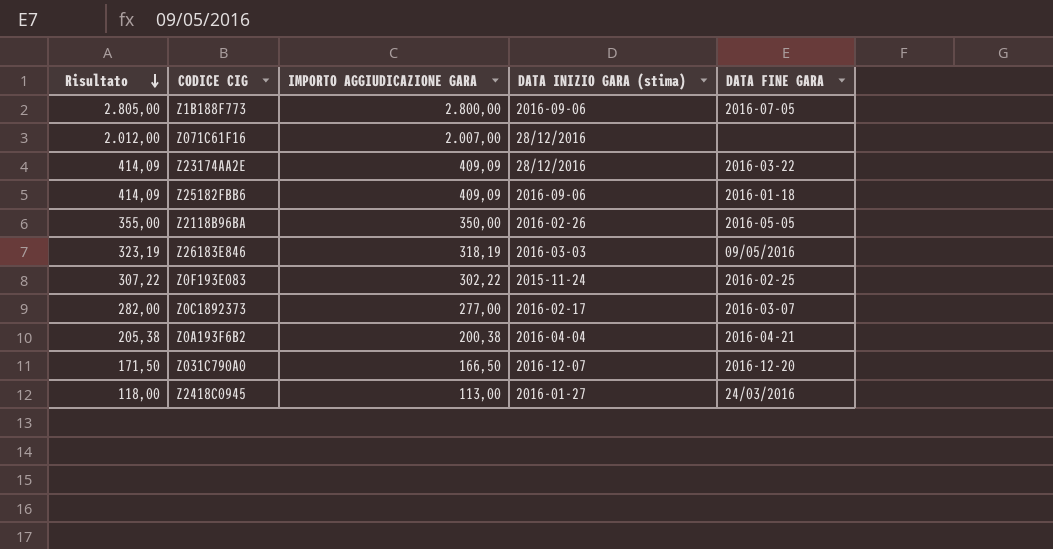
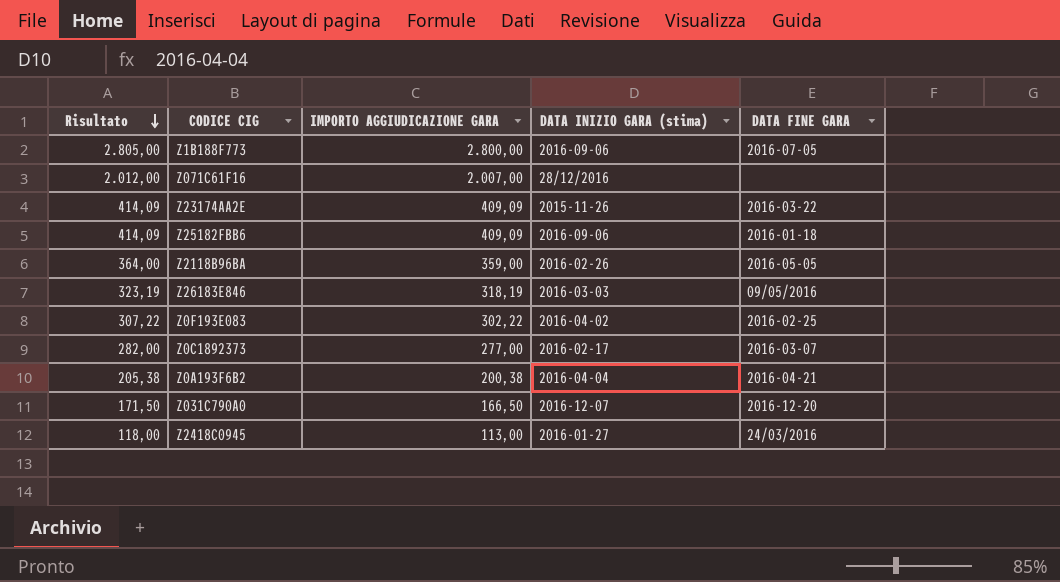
Z23174AA2E | DATA INIZIO GARA (stima): 28/12/2016 -> 2015-11-26
Z2118B96BA | Risultato: 355,00 -> 364,00
Z2118B96BA | IMPORTO AGGIUDICAZIONE GARA: 350,00 -> 359,00
Z0F193E083 | DATA INIZIO GARA (stima): 2015-11-24 -> 2016-04-02

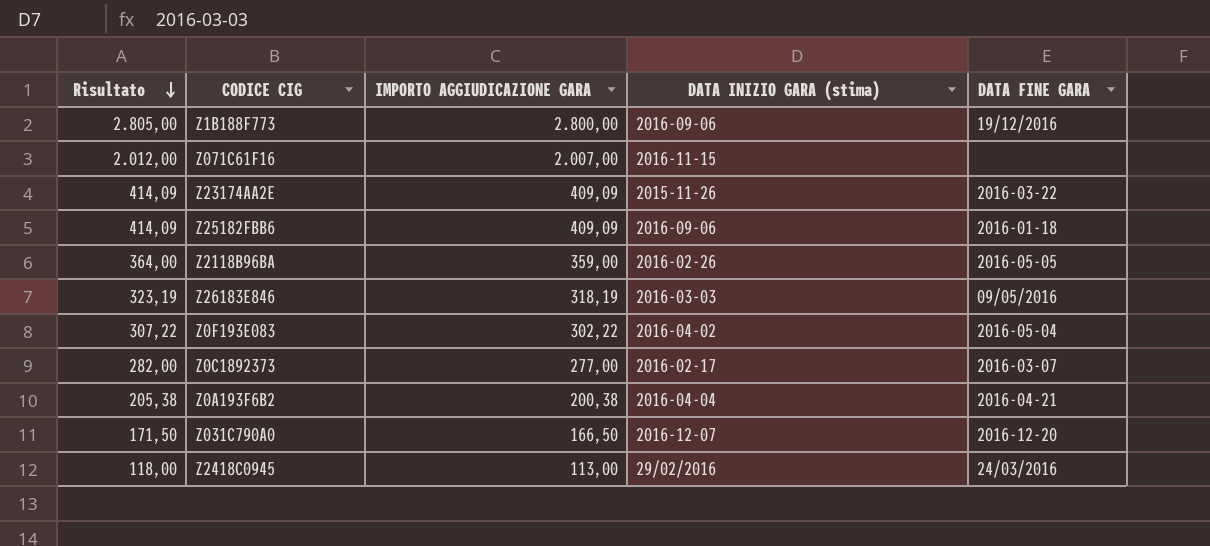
Z1B188F773 | DATA FINE GARA: 2016-07-05 -> 19/12/2016
Z071C61F16 | DATA INIZIO GARA (stima): 28/12/2016 -> 2016-11-15
Z0F193E083 | DATA FINE GARA: 2016-02-25 -> 2016-05-04
Z2418C0945 | DATA INIZIO GARA (stima): 2016-01-27 -> 29/02/2016

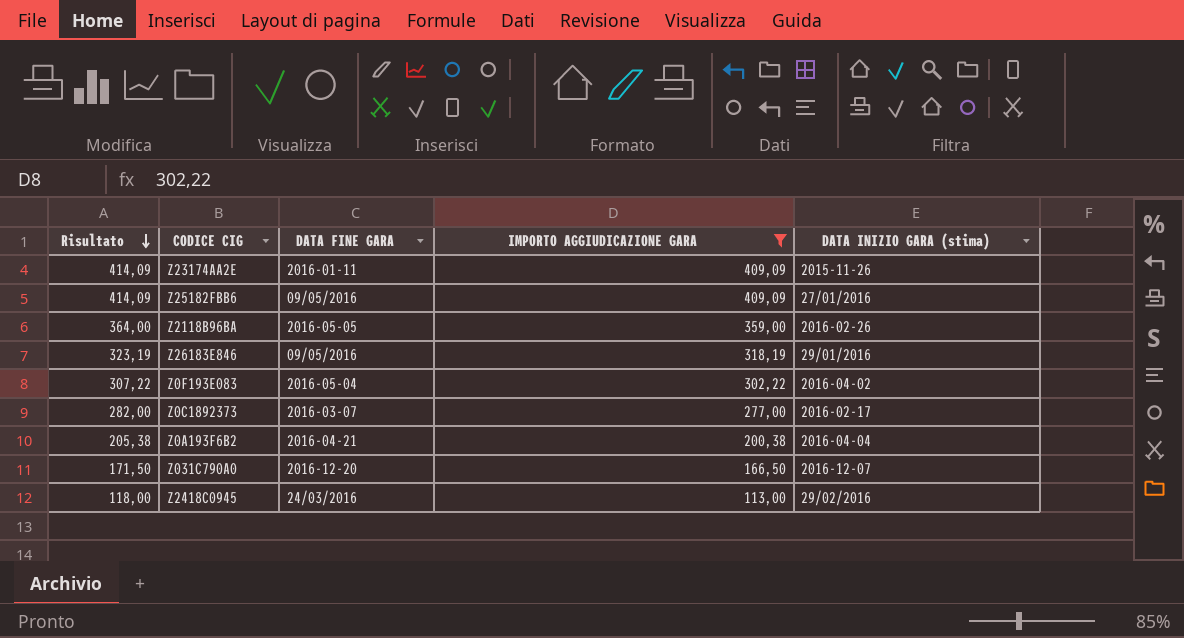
filter: none -> IMPORTO AGGIUDICAZIONE GARA <= 409,09
column DATA FINE GARA | position: 5 -> 3
Z23174AA2E | DATA FINE GARA: 2016-03-22 -> 2016-01-11
Z25182FBB6 | DATA FINE GARA: 2016-01-18 -> 09/05/2016
Z25182FBB6 | DATA INIZIO GARA (stima): 2016-09-06 -> 27/01/2016
Z26183E846 | DATA INIZIO GARA (stima): 2016-03-03 -> 29/01/2016

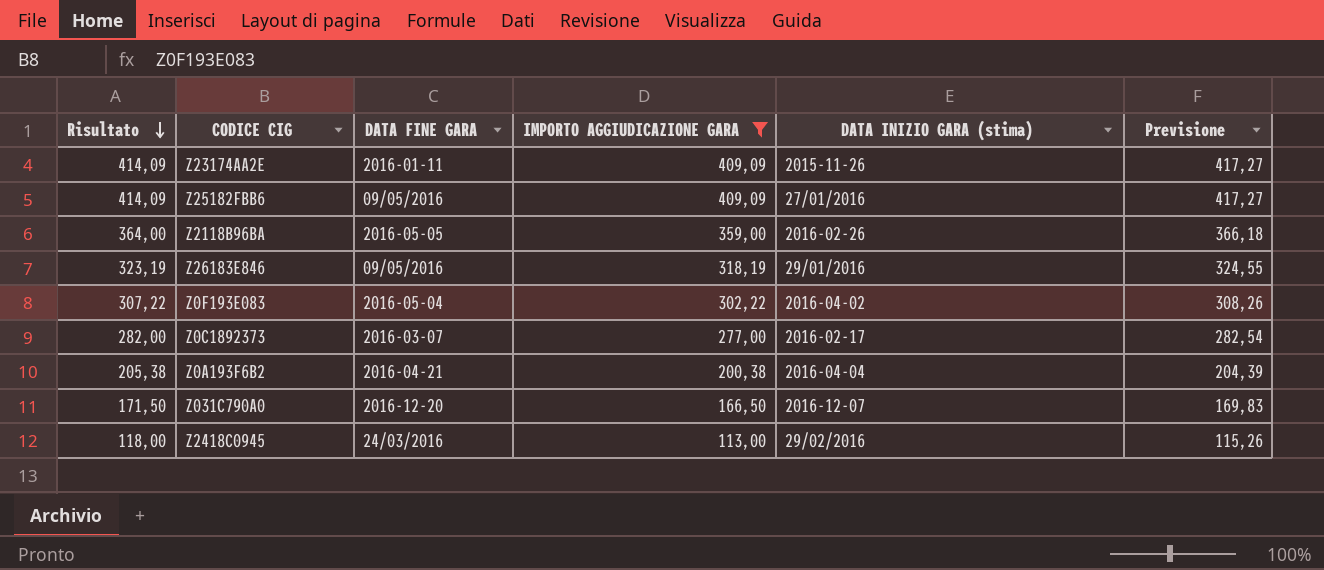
column Previsione | formula: none -> [IMPORTO AGGIUDICAZIONE GARA] * 1,02

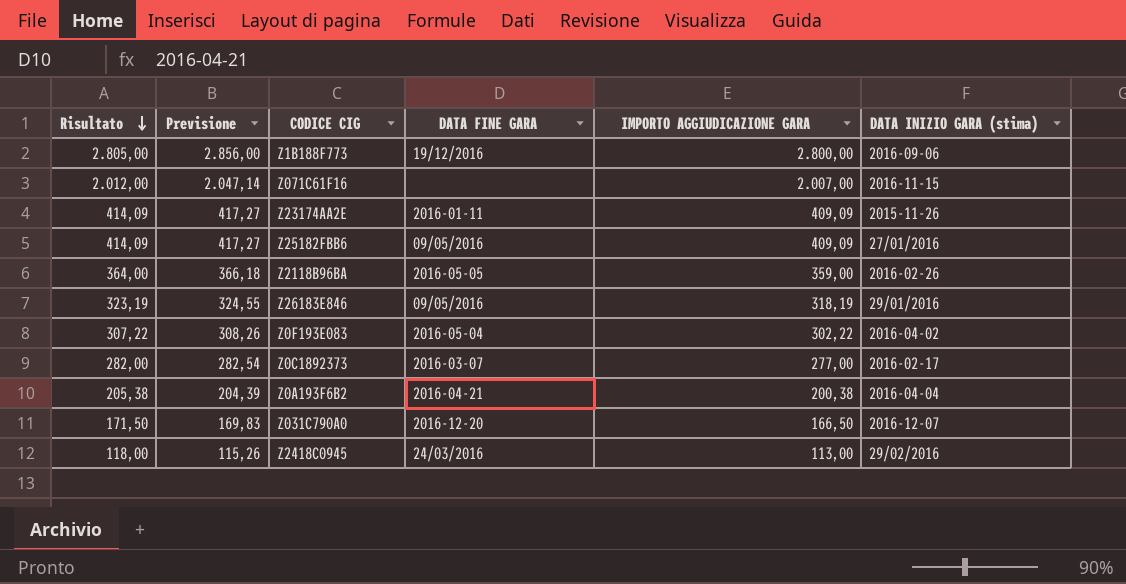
filter: IMPORTO AGGIUDICAZIONE GARA <= 409,09 -> none
column Previsione | position: 6 -> 2

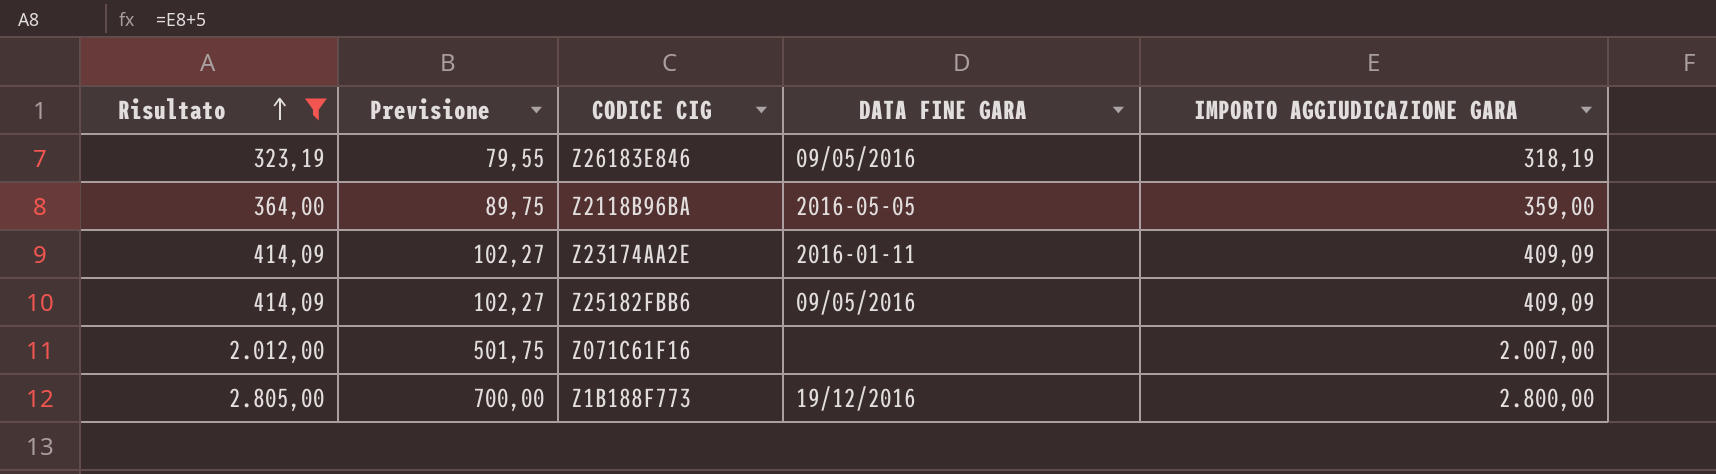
filter: none -> Risultato >= 323,19
row order: Risultato descending -> Risultato ascending
column DATA INIZIO GARA (stima) | position: 6 -> none
column Previsione | formula: [IMPORTO AGGIUDICAZIONE GARA] * 1,02 -> [IMPORTO AGGIUDICAZIONE GARA] * 0,25

